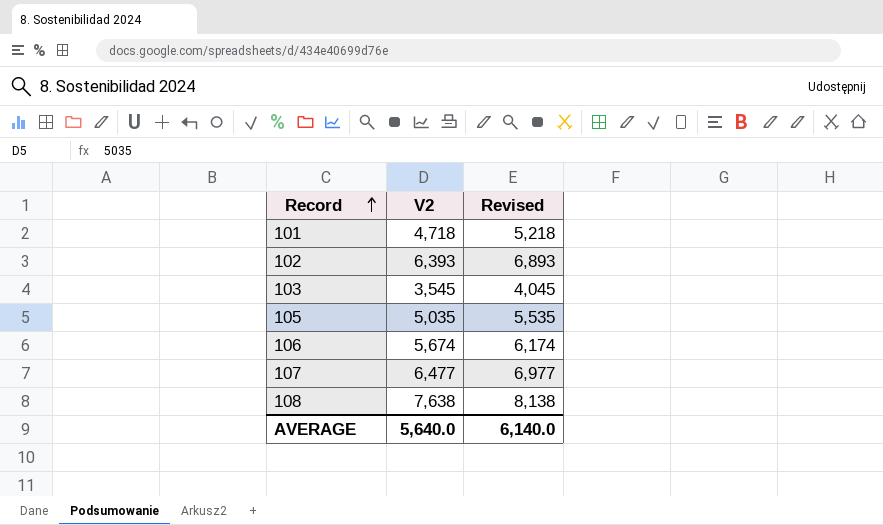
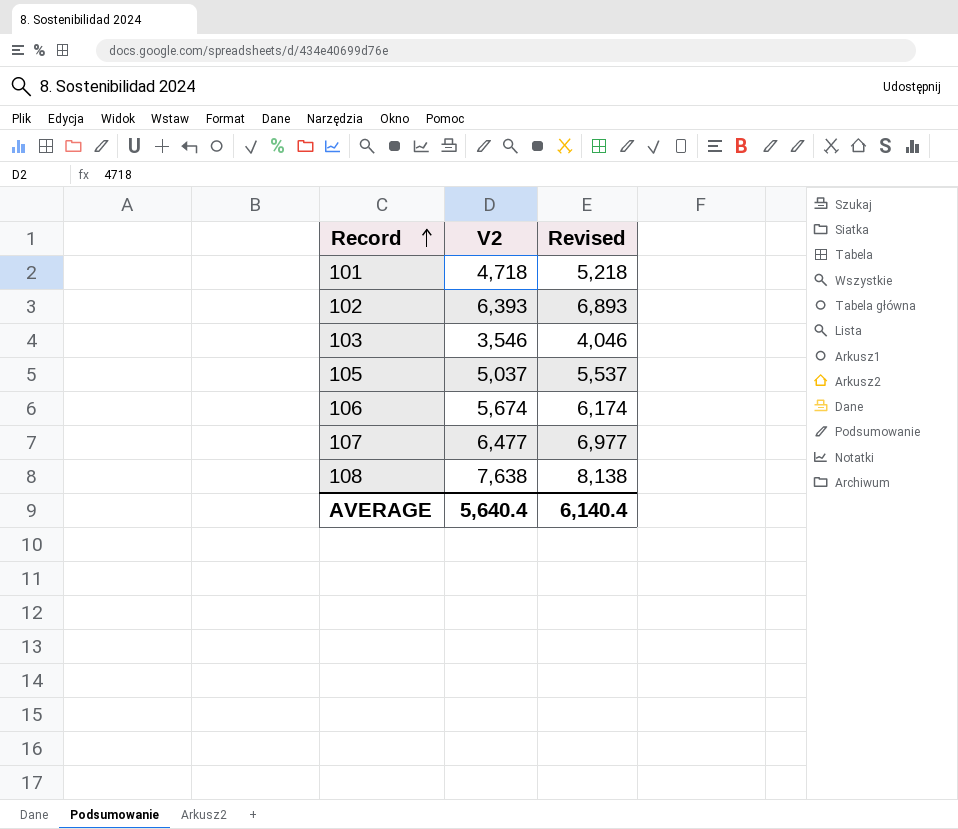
103 | V2: 3,545 -> 3,546
103 | Revised: 4,045 -> 4,046
105 | V2: 5,035 -> 5,037
105 | Revised: 5,535 -> 5,537
AVERAGE | V2: 5,640.0 -> 5,640.4
AVERAGE | Revised: 6,140.0 -> 6,140.4

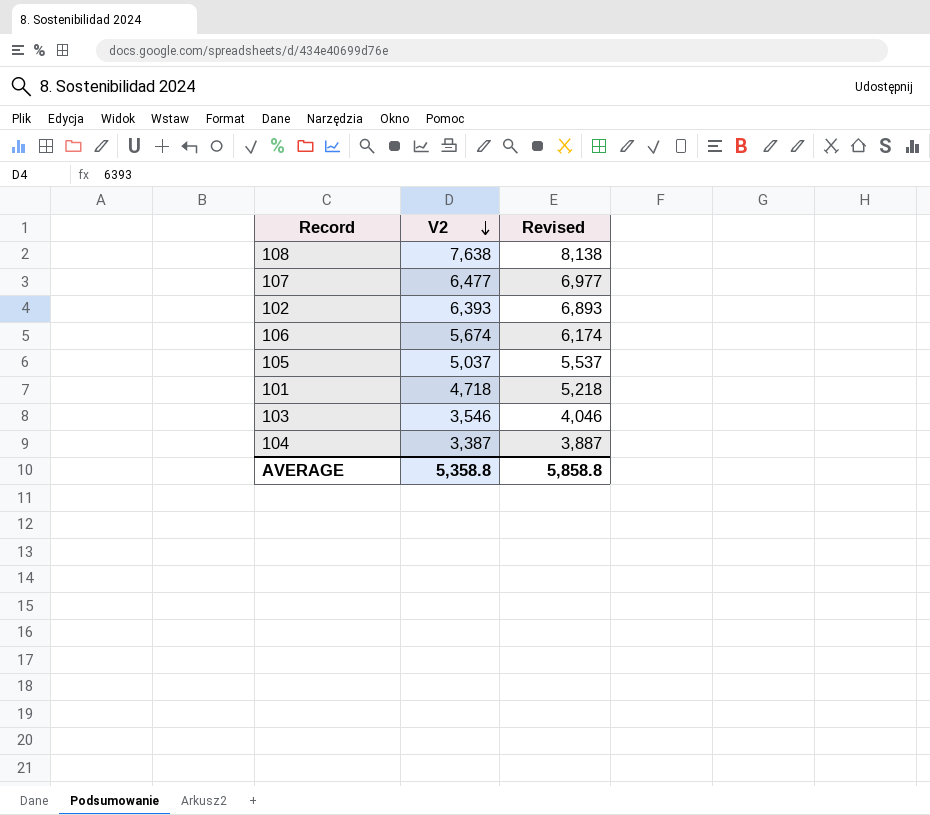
row order: Record ascending -> V2 descending
row 104: none -> 3,387 | 3,887
AVERAGE | V2: 5,640.4 -> 5,358.8
AVERAGE | Revised: 6,140.4 -> 5,858.8

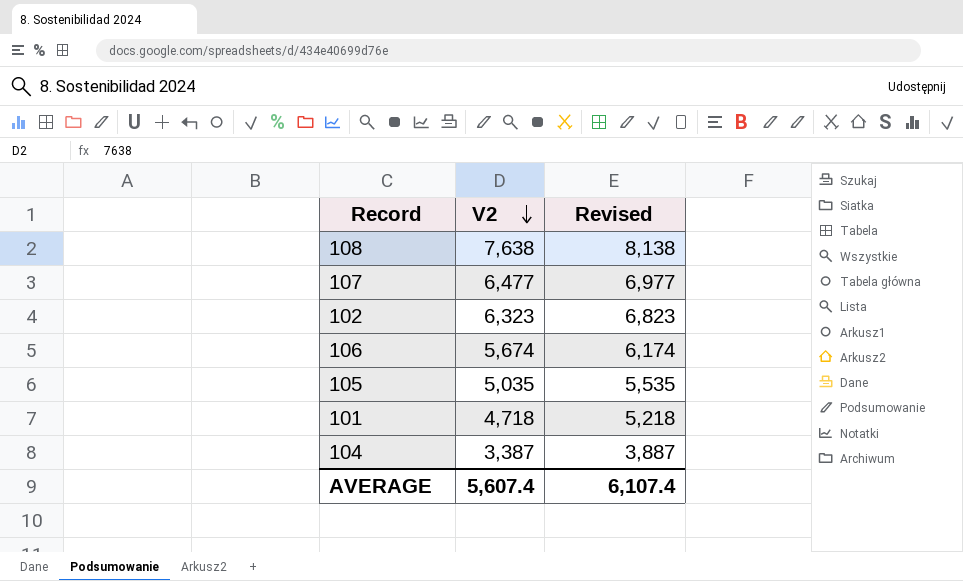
row 103: 3,546 | 4,046 -> none
102 | V2: 6,393 -> 6,323
102 | Revised: 6,893 -> 6,823
105 | V2: 5,037 -> 5,035
105 | Revised: 5,537 -> 5,535
AVERAGE | V2: 5,358.8 -> 5,607.4
AVERAGE | Revised: 5,858.8 -> 6,107.4

